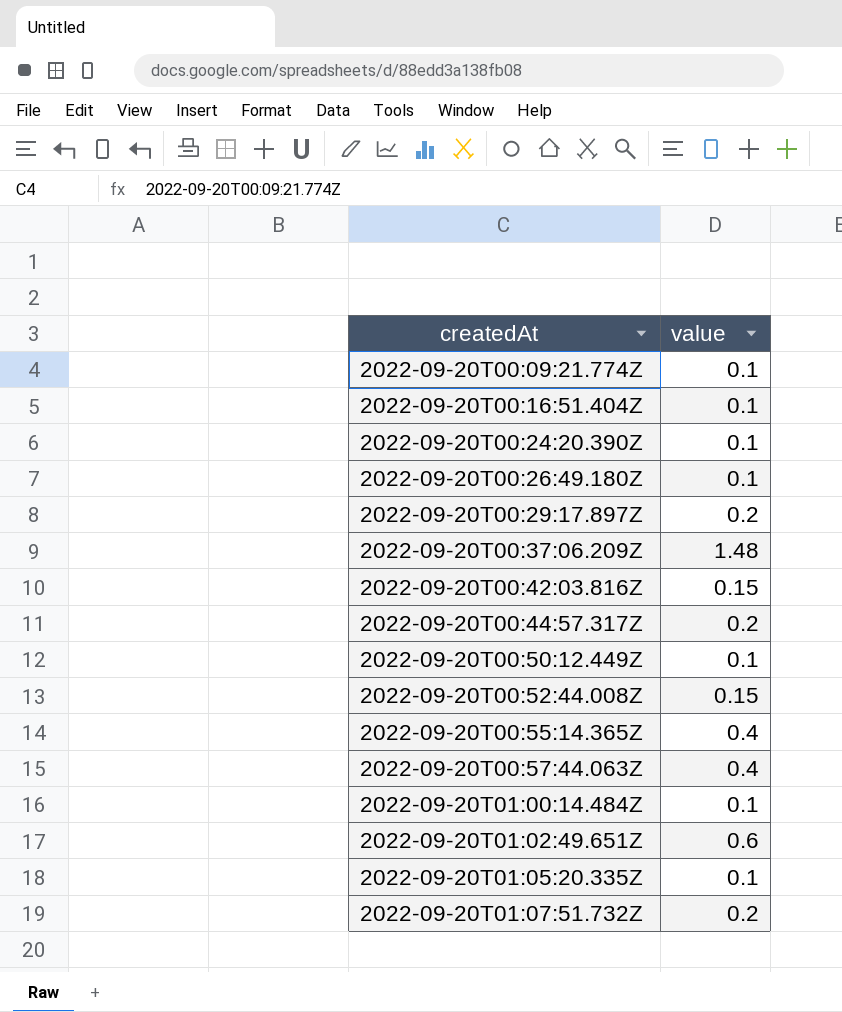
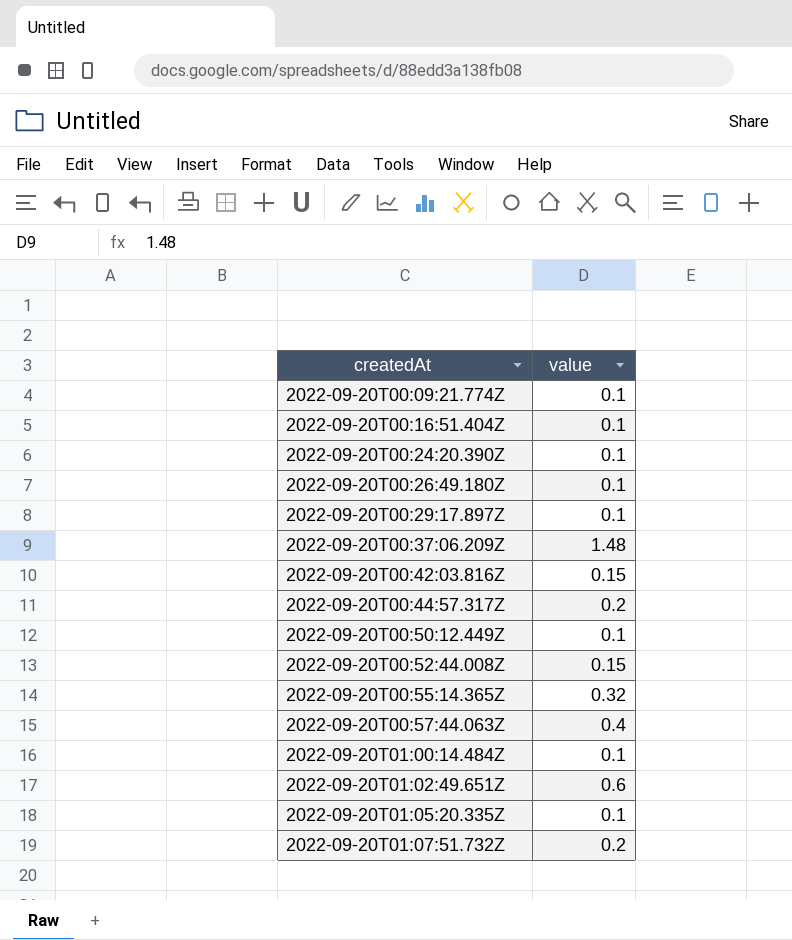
2022-09-20T00:29:17.897Z | value: 0.2 -> 0.1
2022-09-20T00:55:14.365Z | value: 0.4 -> 0.32

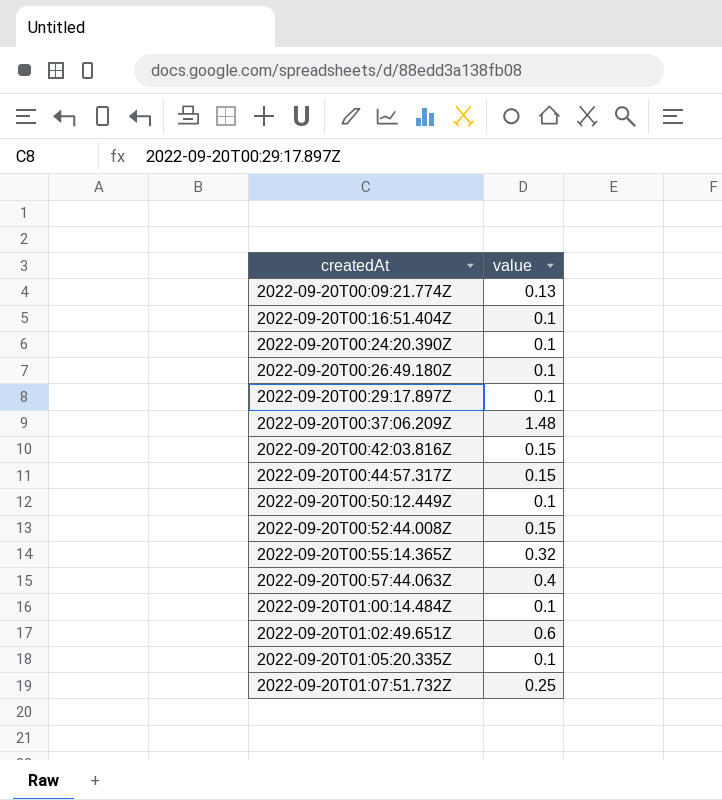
2022-09-20T00:09:21.774Z | value: 0.1 -> 0.13
2022-09-20T00:44:57.317Z | value: 0.2 -> 0.15
2022-09-20T01:07:51.732Z | value: 0.2 -> 0.25

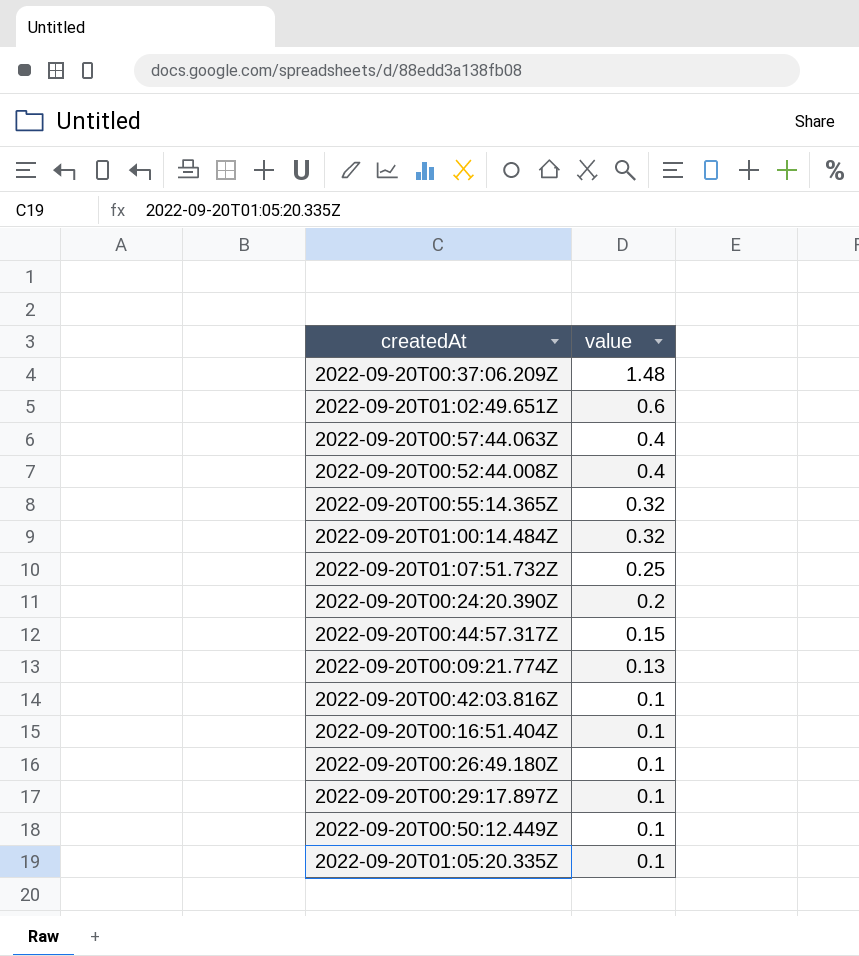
row order: createdAt ascending -> value descending
2022-09-20T00:52:44.008Z | value: 0.15 -> 0.4
2022-09-20T01:00:14.484Z | value: 0.1 -> 0.32
2022-09-20T00:24:20.390Z | value: 0.1 -> 0.2
2022-09-20T00:42:03.816Z | value: 0.15 -> 0.1

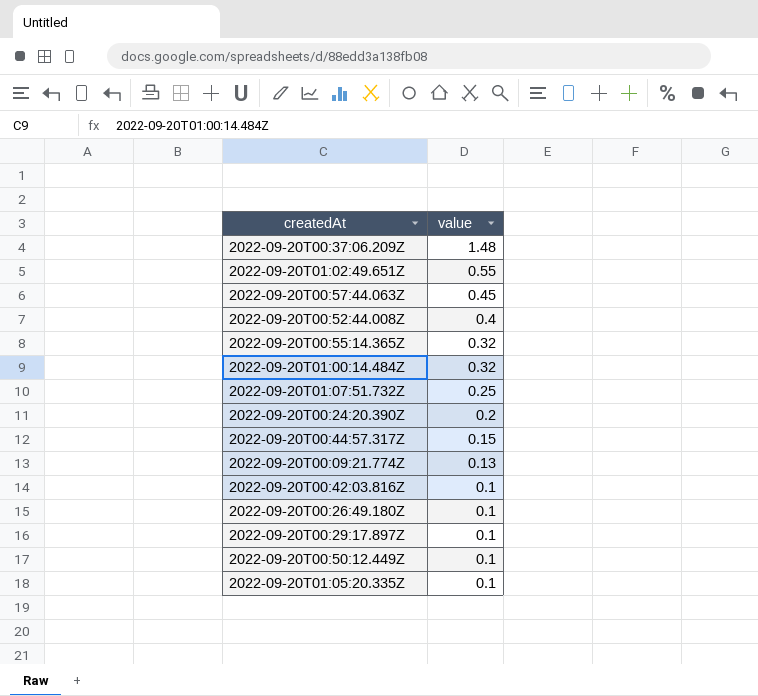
row 2022-09-20T00:16:51.404Z: 0.1 -> none
2022-09-20T01:02:49.651Z | value: 0.6 -> 0.55
2022-09-20T00:57:44.063Z | value: 0.4 -> 0.45

